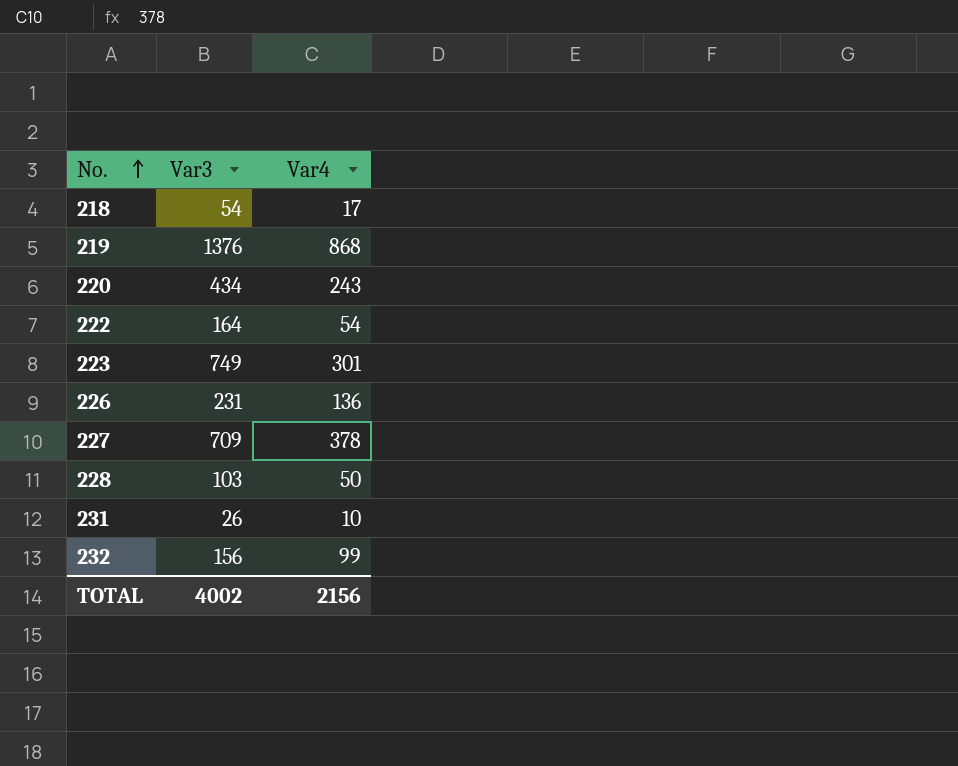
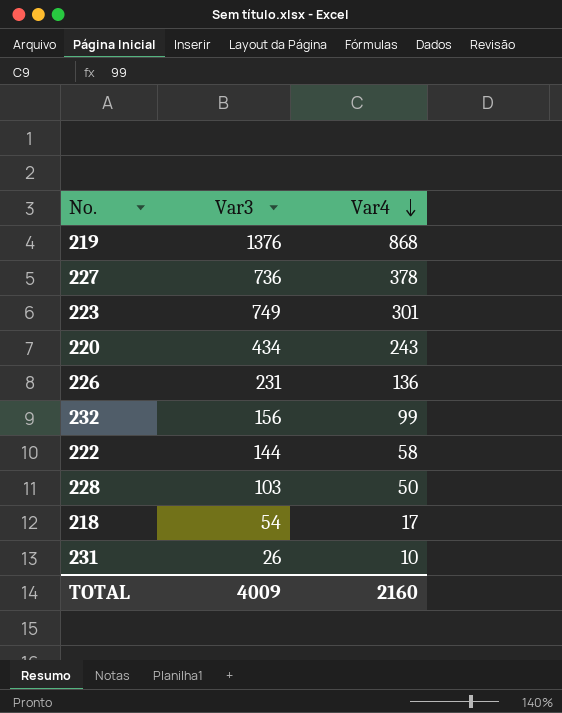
row order: No. ascending -> Var4 descending
227 | Var3: 709 -> 736
222 | Var3: 164 -> 144
222 | Var4: 54 -> 58
TOTAL | Var3: 4002 -> 4009
TOTAL | Var4: 2156 -> 2160

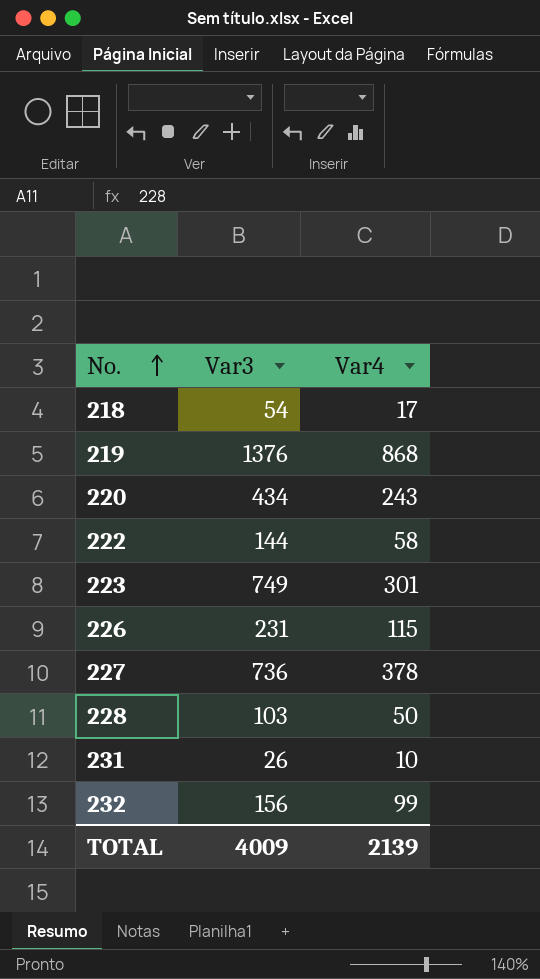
row order: Var4 descending -> No. ascending
226 | Var4: 136 -> 115
TOTAL | Var4: 2160 -> 2139

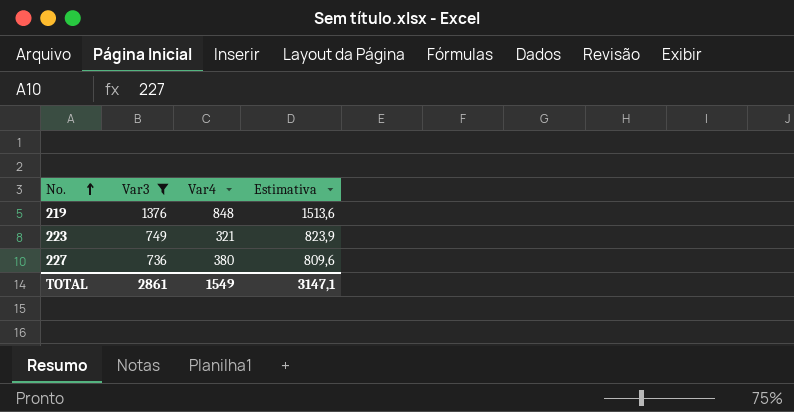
filter: none -> Var3 >= 736
column Estimativa | formula: none -> [Var3] * 1,1
219 | Var4: 868 -> 848
223 | Var4: 301 -> 321
227 | Var4: 378 -> 380
TOTAL | Var3: 4009 -> 2861
TOTAL | Var4: 2139 -> 1549

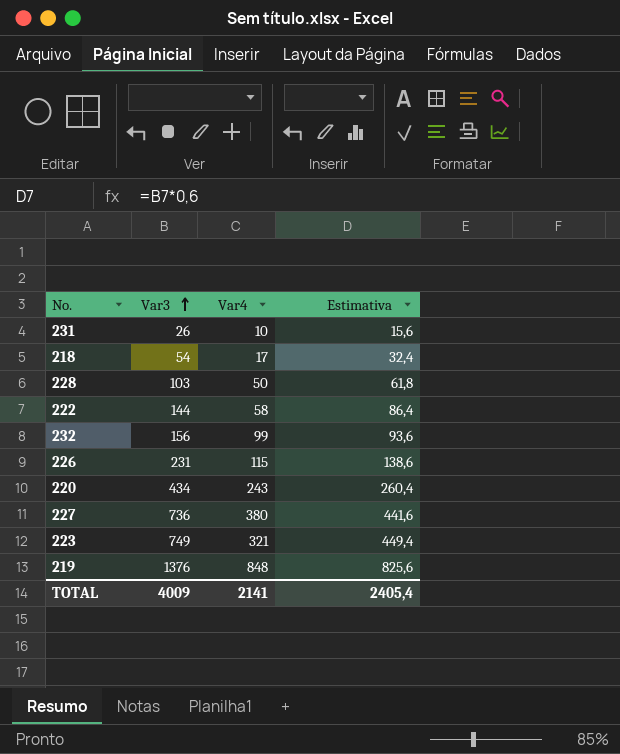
filter: Var3 >= 736 -> none
row order: No. ascending -> Var3 ascending
column Estimativa | formula: [Var3] * 1,1 -> [Var3] * 0,6
TOTAL | Var3: 2861 -> 4009
TOTAL | Var4: 1549 -> 2141
TOTAL | Estimativa: 3147,1 -> 2405,4

